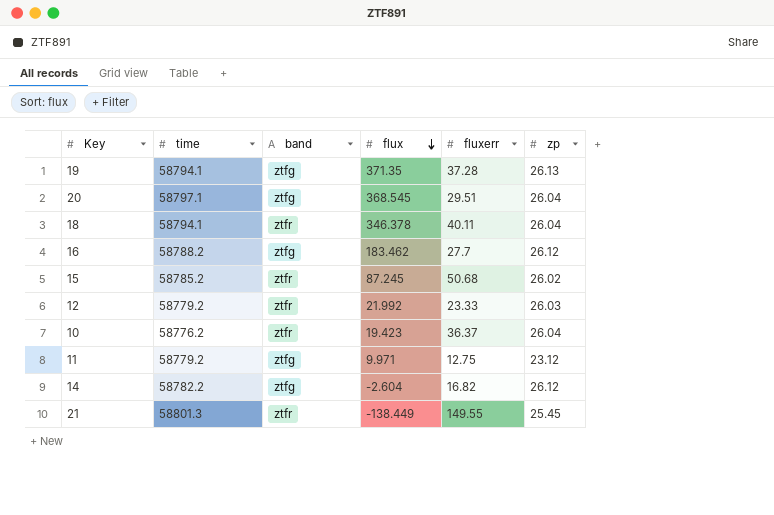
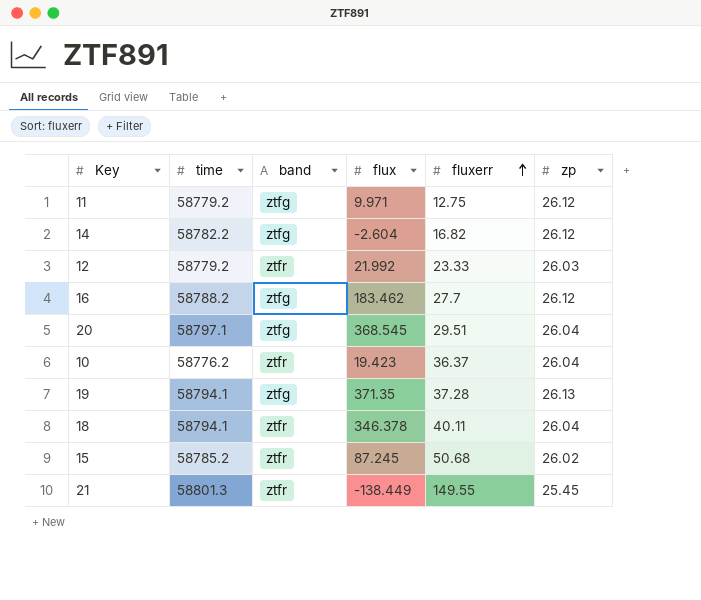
row order: flux descending -> fluxerr ascending
11 | zp: 23.12 -> 26.12

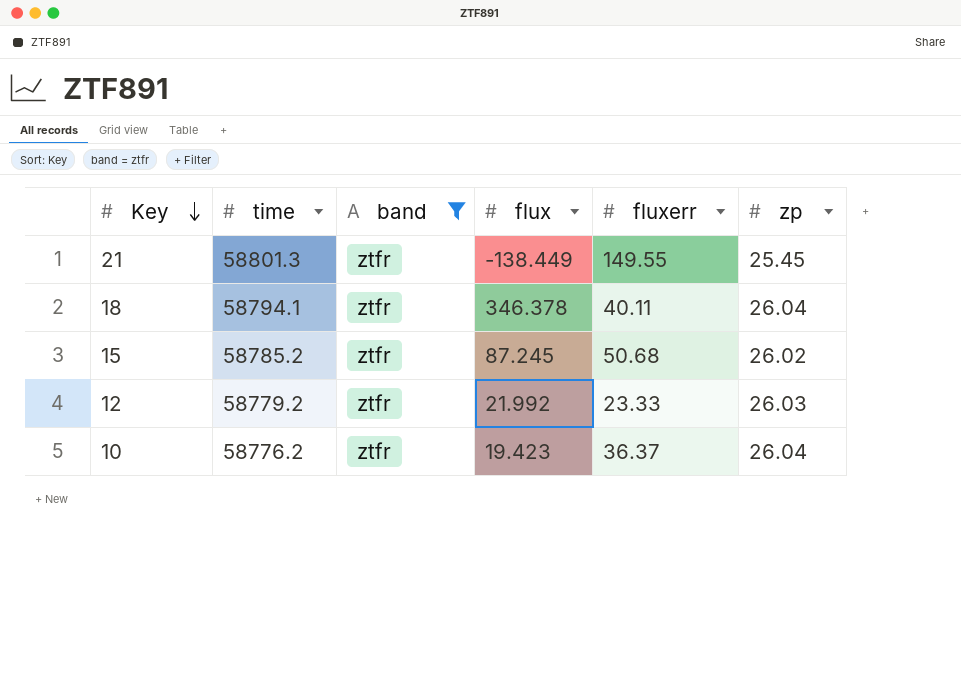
filter: none -> band = ztfr
row order: fluxerr ascending -> Key descending

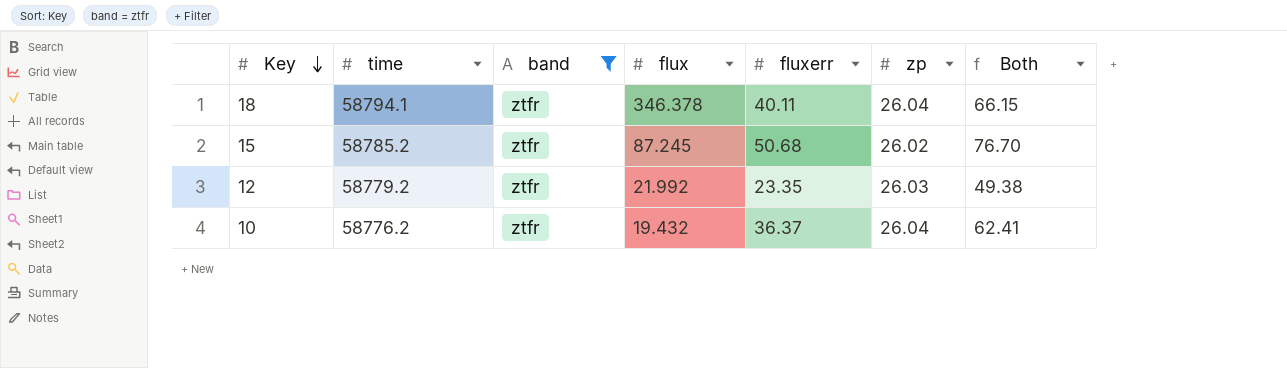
column Both | formula: none -> [fluxerr] + [zp]
row 21: 58801.3 | ztfr | -138.449 | 149.55 | 25.45 -> none
12 | fluxerr: 23.33 -> 23.35
10 | flux: 19.423 -> 19.432

